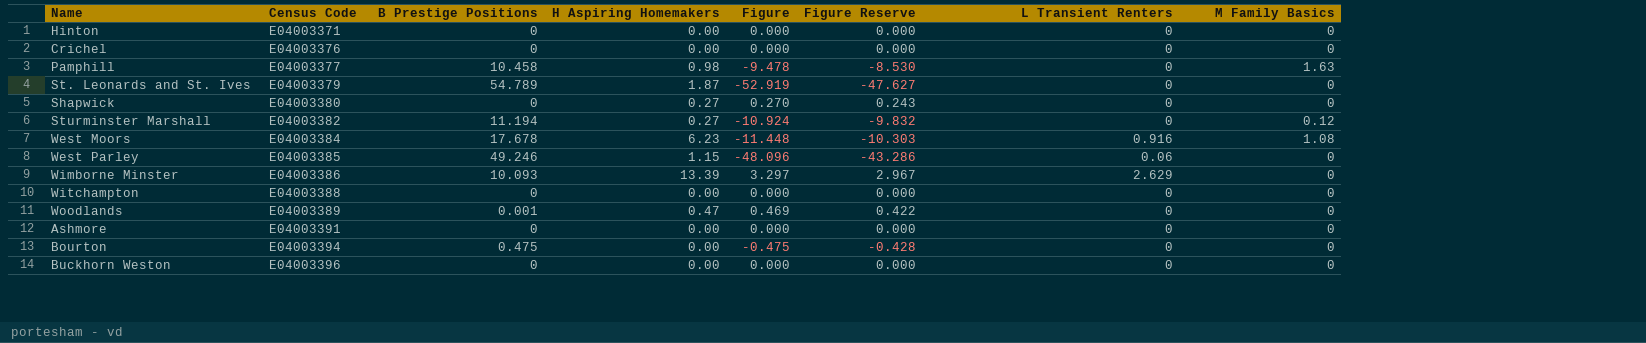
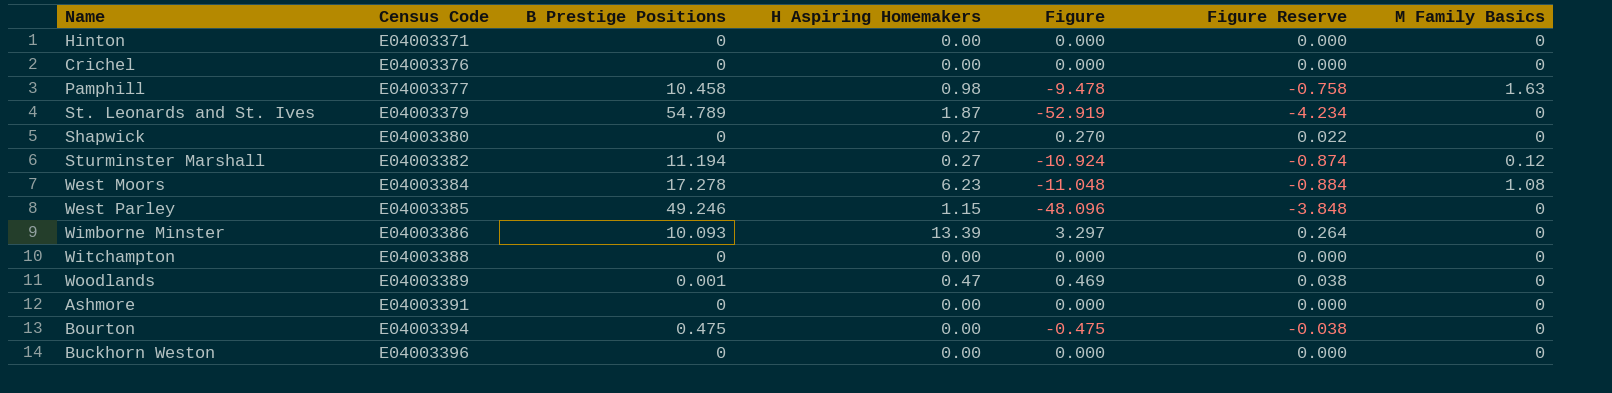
column L Transient Renters | position: 7 -> none
column Figure Reserve | formula: [Figure] * 0.9 -> [Figure] * 0.08
West Moors | B Prestige Positions: 17.678 -> 17.278
West Moors | Figure: -11.448 -> -11.048

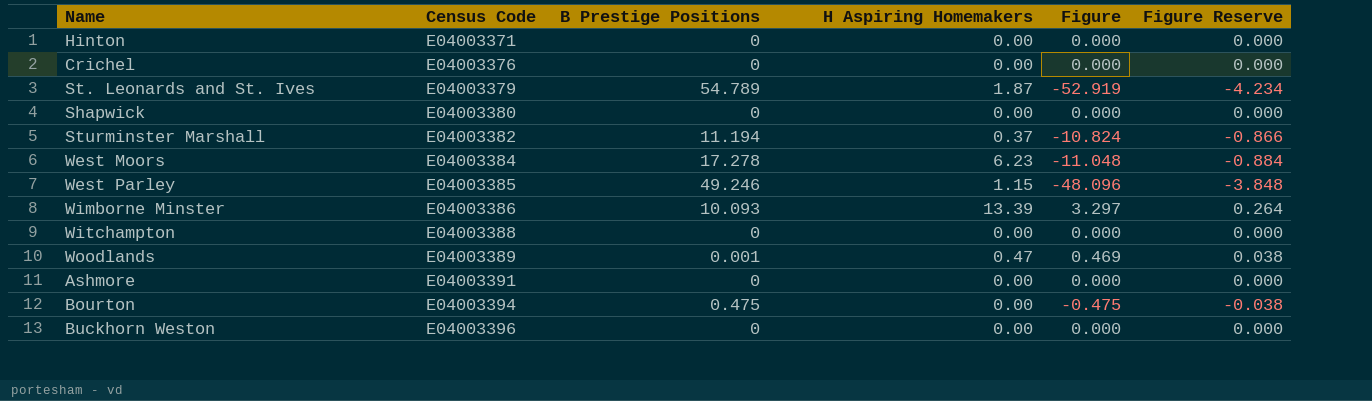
column M Family Basics | position: 7 -> none
row Pamphill: E04003377 | 10.458 | 0.98 | -9.478 | -0.758 | 1.63 -> none
Shapwick | H Aspiring Homemakers: 0.27 -> 0.00
Shapwick | Figure: 0.270 -> 0.000
Shapwick | Figure Reserve: 0.022 -> 0.000
Sturminster Marshall | H Aspiring Homemakers: 0.27 -> 0.37
Sturminster Marshall | Figure: -10.924 -> -10.824
Sturminster Marshall | Figure Reserve: -0.874 -> -0.866

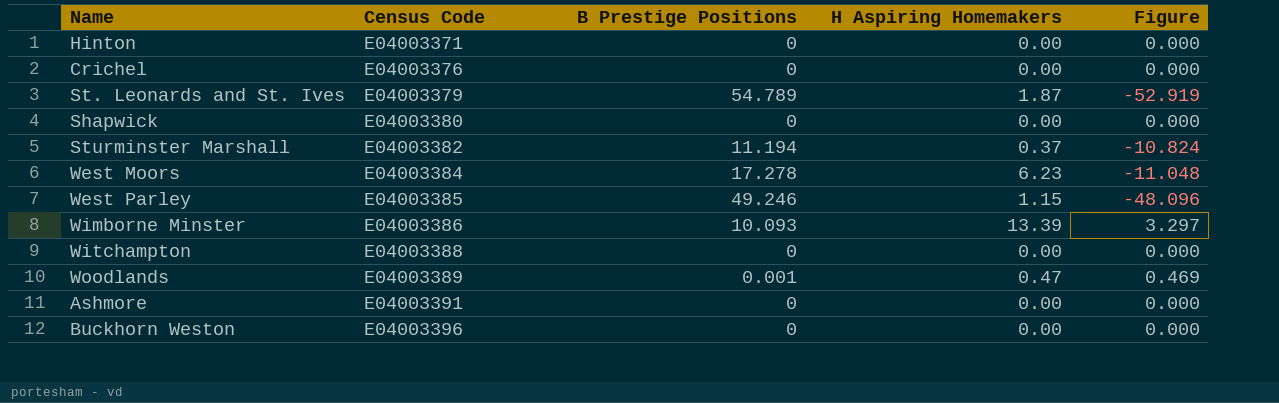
column Figure Reserve | formula: [Figure] * 0.08 -> none
row Bourton: E04003394 | 0.475 | 0.00 | -0.475 | -0.038 -> none

